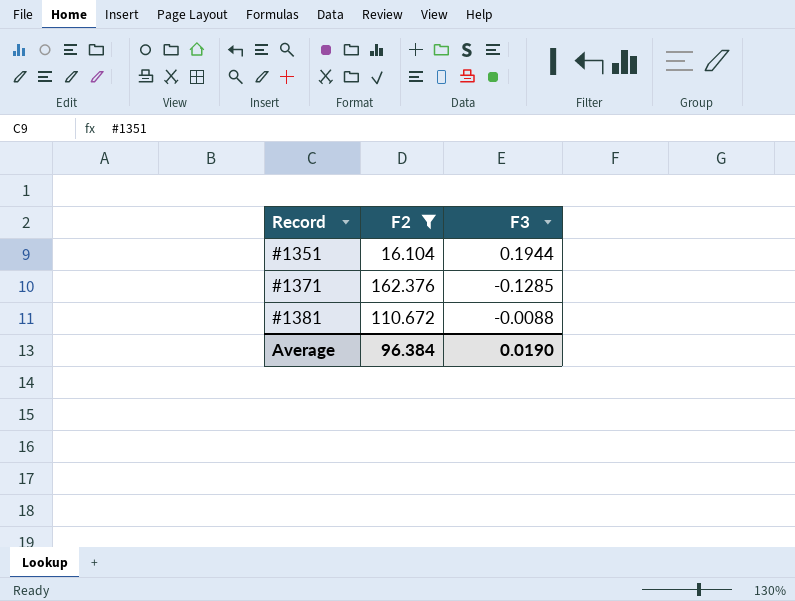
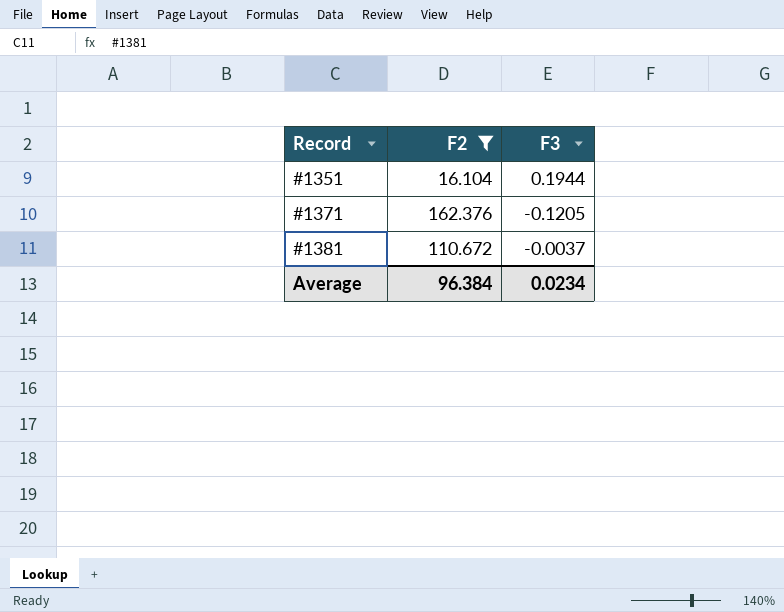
#1371 | F3: -0.1285 -> -0.1205
#1381 | F3: -0.0088 -> -0.0037
Average | F3: 0.0190 -> 0.0234

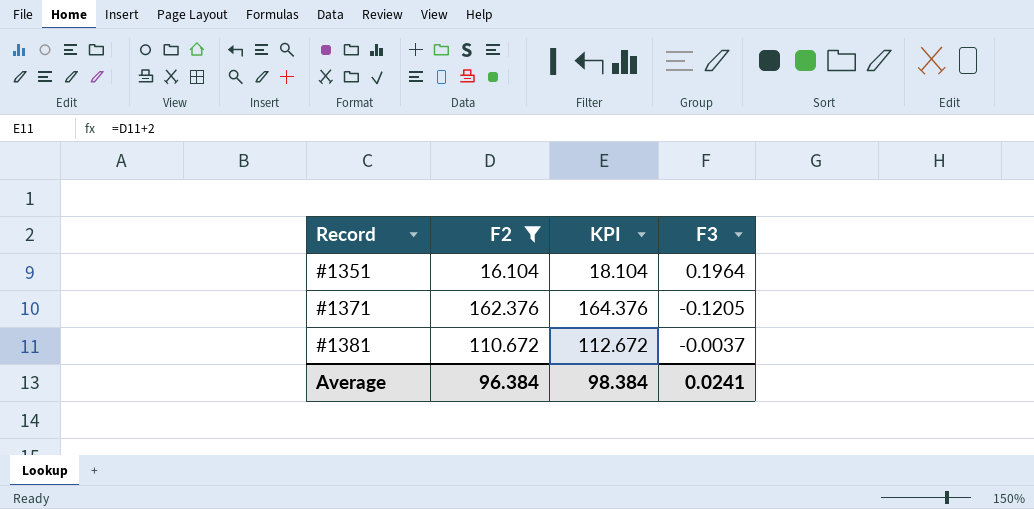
column KPI | formula: none -> [F2] + 2
#1351 | F3: 0.1944 -> 0.1964
Average | F3: 0.0234 -> 0.0241

